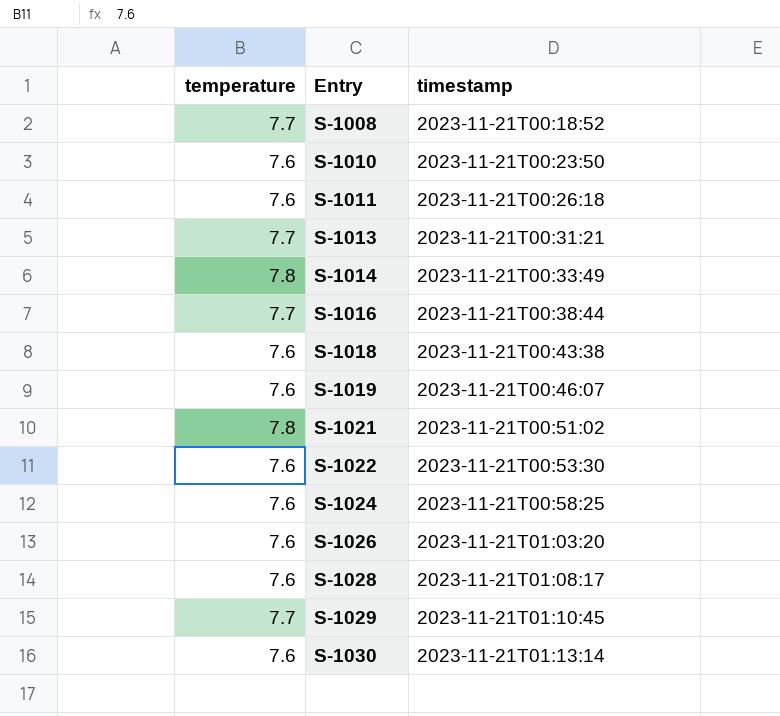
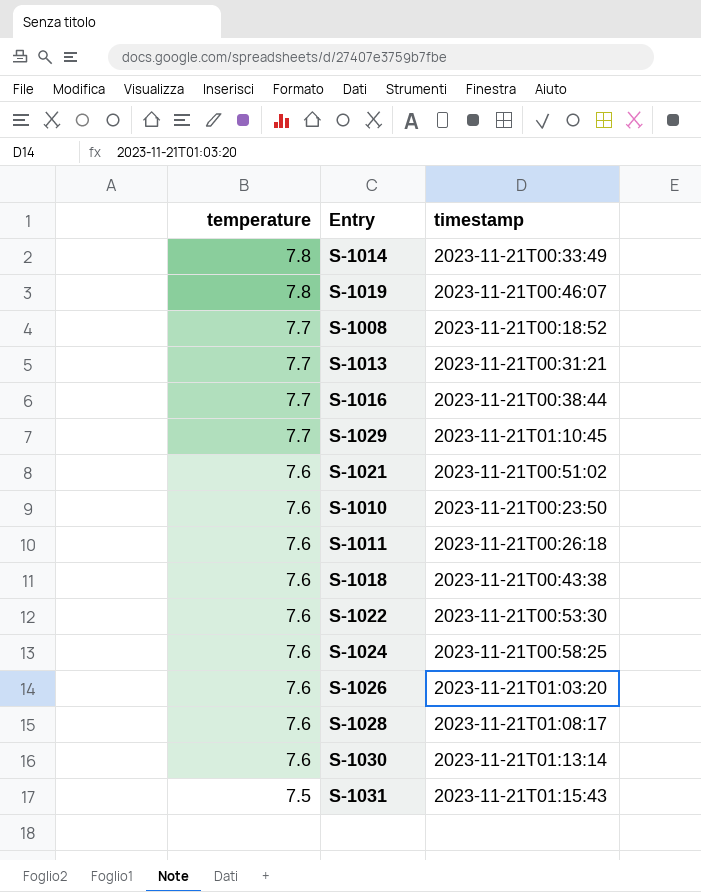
row order: Entry ascending -> temperature descending
S-1019 | temperature: 7.6 -> 7.8
S-1021 | temperature: 7.8 -> 7.6
row S-1031: none -> 7.5 | 2023-11-21T01:15:43

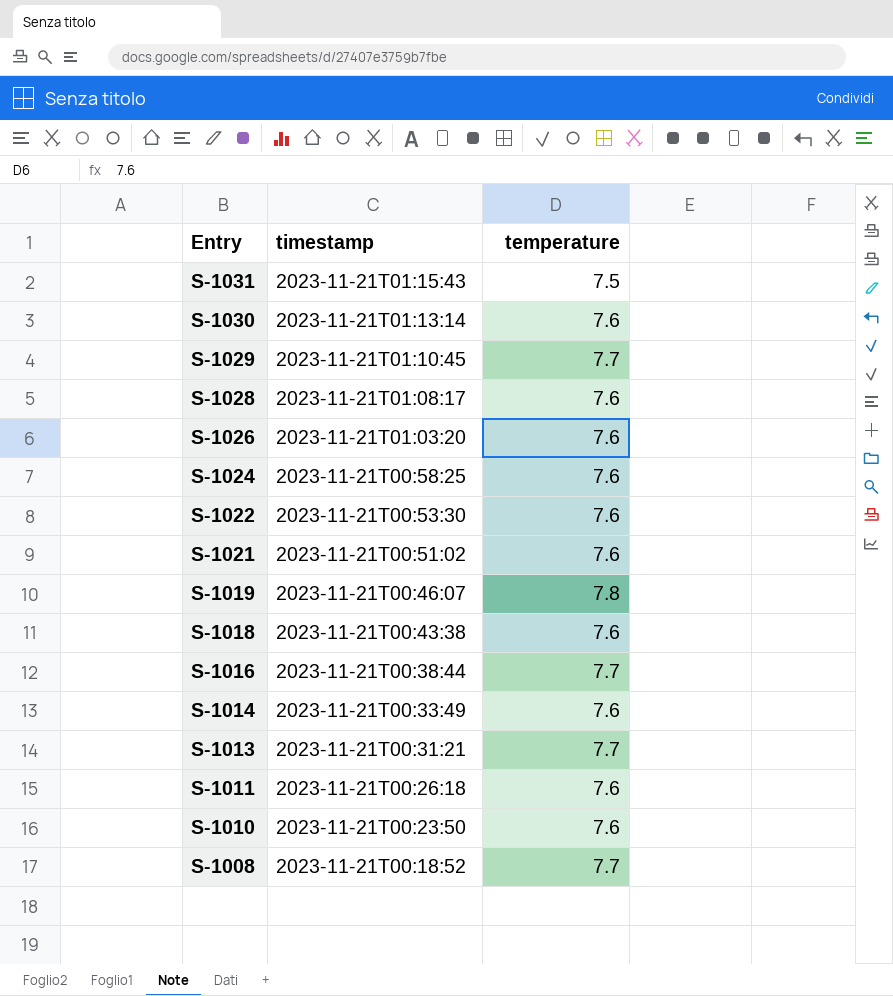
row order: temperature descending -> Entry descending
column temperature | position: 1 -> 3
S-1014 | temperature: 7.8 -> 7.6

